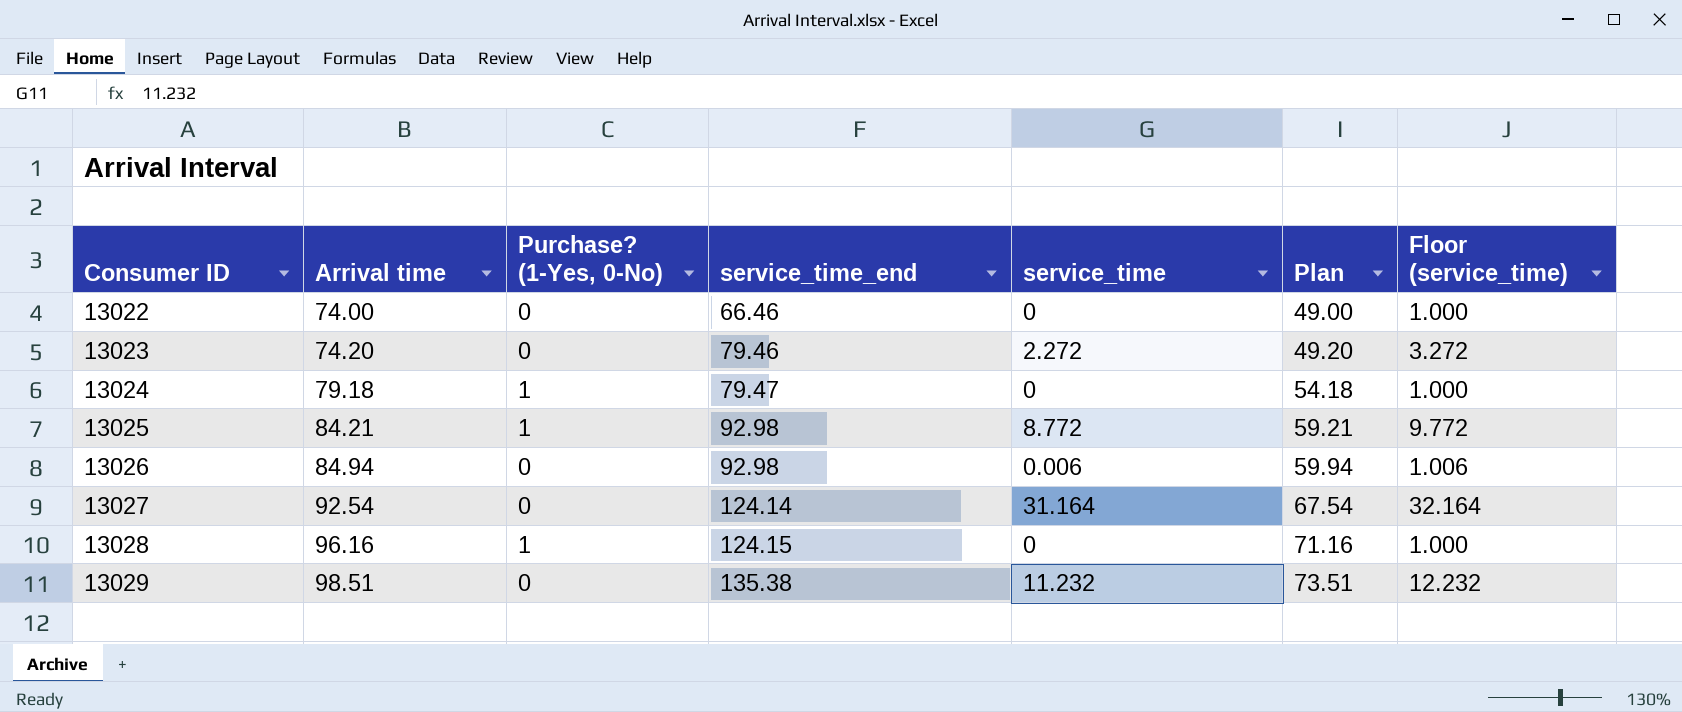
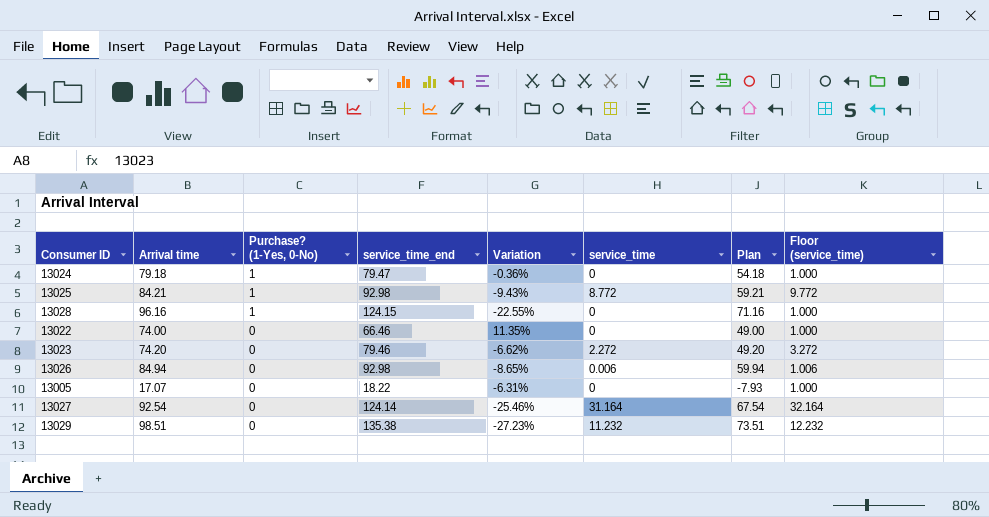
row order: Consumer ID ascending -> Purchase? (1-Yes, 0-No) descending
column Variation | formula: none -> ([Arrival time] - [service_time_end]) / [service_time_end]
row 13005: none -> 17.07 | 0 | 18.22 | -6.31% | 0 | -7.93 | 1.000

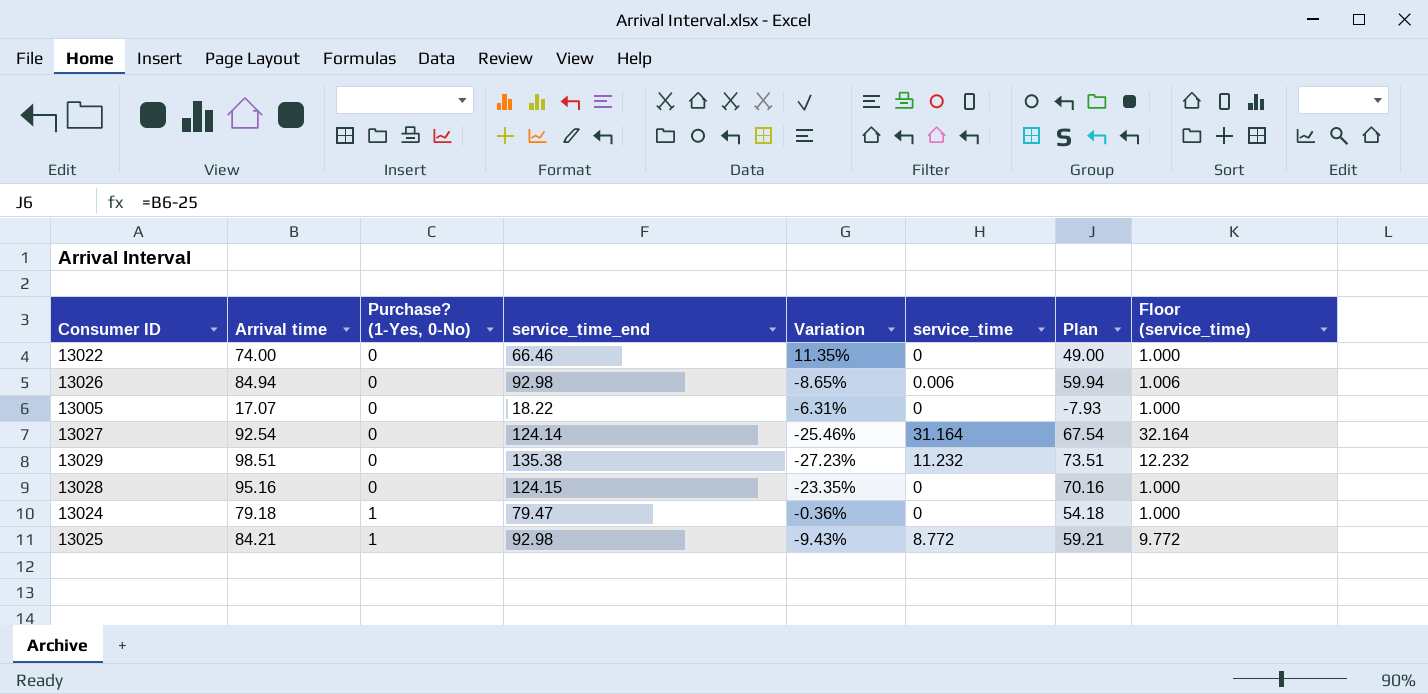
row order: Purchase? (1-Yes, 0-No) descending -> Purchase? (1-Yes, 0-No) ascending
row 13023: 74.20 | 0 | 79.46 | -6.62% | 2.272 | 49.20 | 3.272 -> none
13028 | Arrival time: 96.16 -> 95.16
13028 | Purchase? (1-Yes, 0-No): 1 -> 0
13028 | Variation: -22.55% -> -23.35%
13028 | Plan: 71.16 -> 70.16

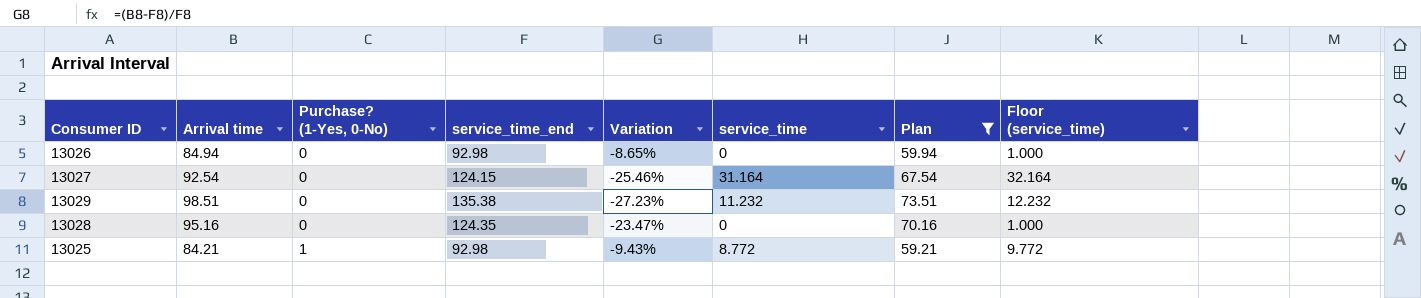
filter: none -> Plan >= 59.21
13026 | service_time: 0.006 -> 0
13026 | Floor (service_time): 1.006 -> 1.000
13027 | service_time_end: 124.14 -> 124.15
13028 | service_time_end: 124.15 -> 124.35
13028 | Variation: -23.35% -> -23.47%

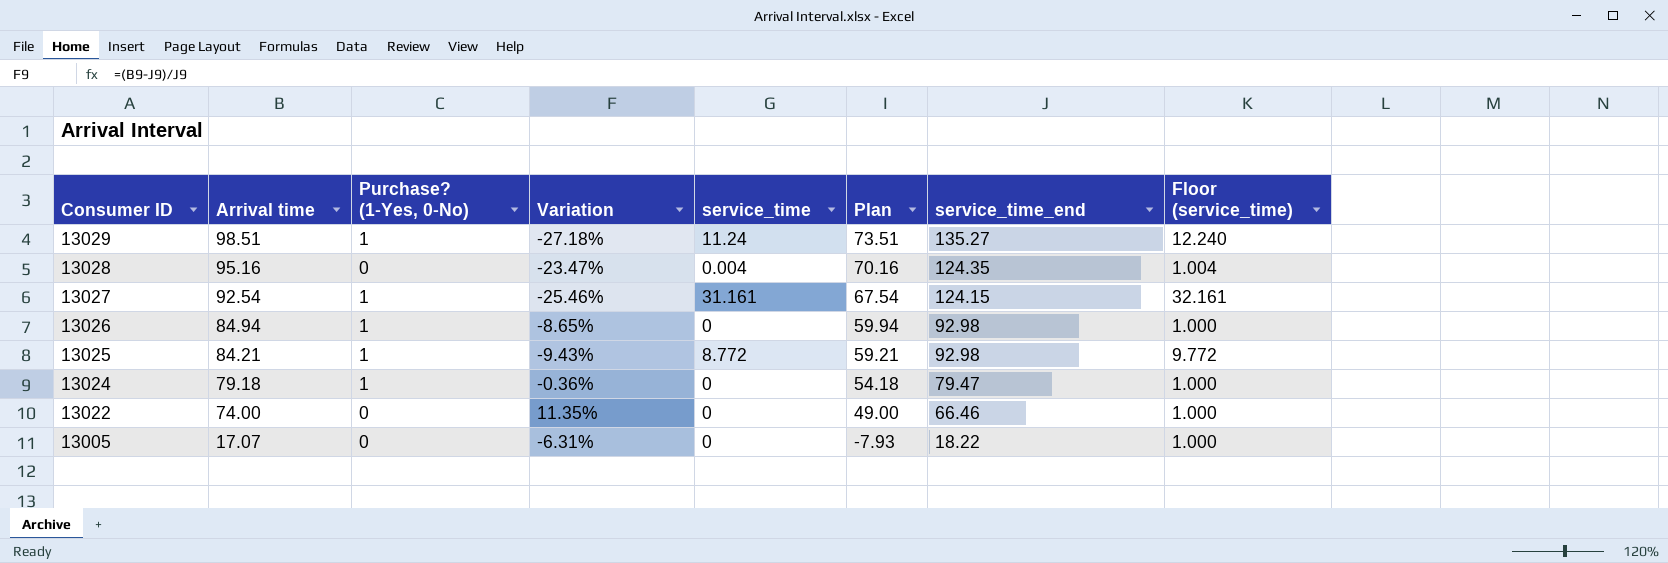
filter: Plan >= 59.21 -> none
row order: Purchase? (1-Yes, 0-No) ascending -> Consumer ID descending
column service_time_end | position: 4 -> 7
13029 | Purchase? (1-Yes, 0-No): 0 -> 1
13029 | Variation: -27.23% -> -27.18%
13029 | service_time: 11.232 -> 11.24
13029 | service_time_end: 135.38 -> 135.27
13029 | Floor (service_time): 12.232 -> 12.240
13028 | service_time: 0 -> 0.004
13028 | Floor (service_time): 1.000 -> 1.004
13027 | Purchase? (1-Yes, 0-No): 0 -> 1
13027 | service_time: 31.164 -> 31.161
13027 | Floor (service_time): 32.164 -> 32.161
13026 | Purchase? (1-Yes, 0-No): 0 -> 1

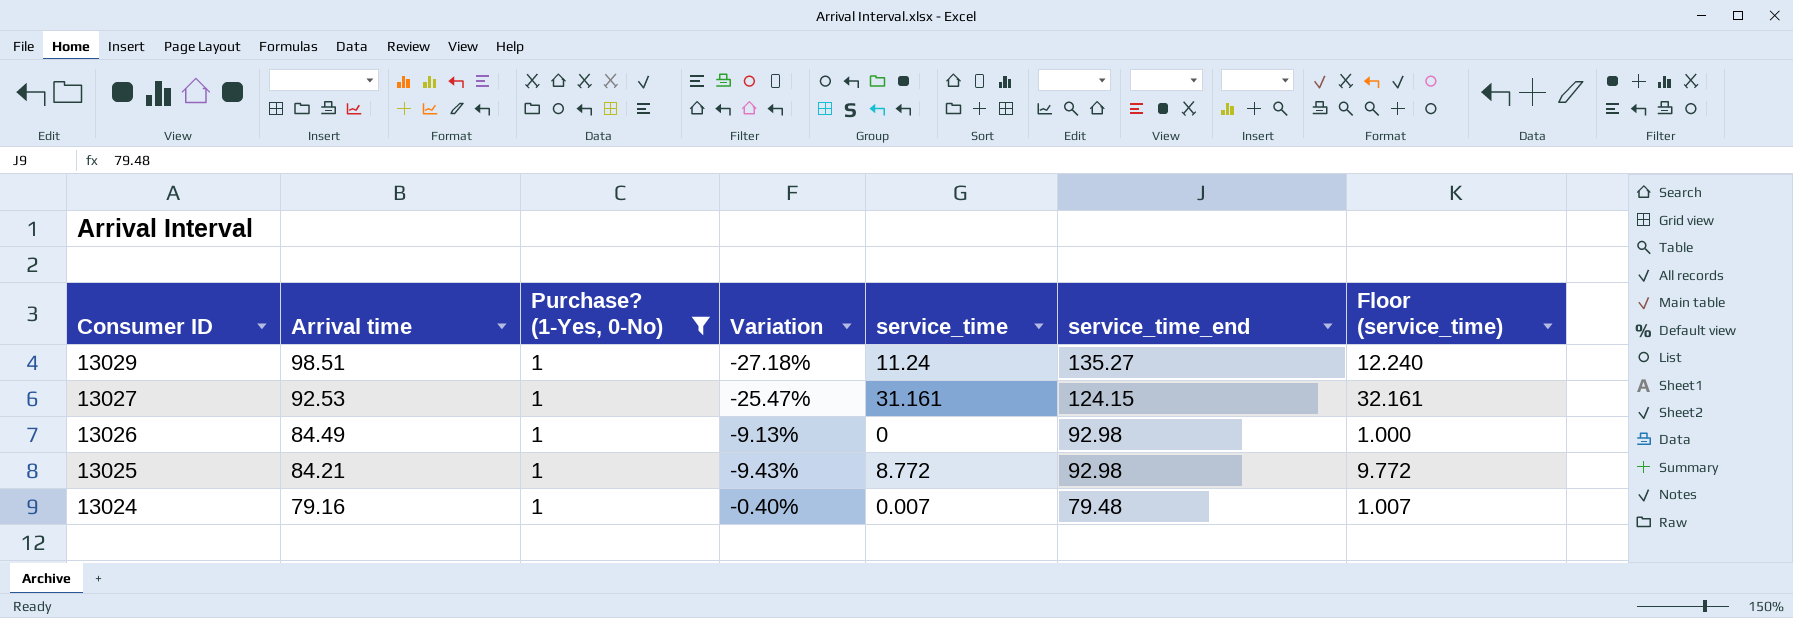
filter: none -> Purchase? (1-Yes, 0-No) = 1
column Plan | formula: [Arrival time] - 25 -> none
13027 | Arrival time: 92.54 -> 92.53
13027 | Variation: -25.46% -> -25.47%
13026 | Arrival time: 84.94 -> 84.49
13026 | Variation: -8.65% -> -9.13%
13024 | Arrival time: 79.18 -> 79.16
13024 | Variation: -0.36% -> -0.40%
13024 | service_time: 0 -> 0.007
13024 | service_time_end: 79.47 -> 79.48
13024 | Floor (service_time): 1.000 -> 1.007

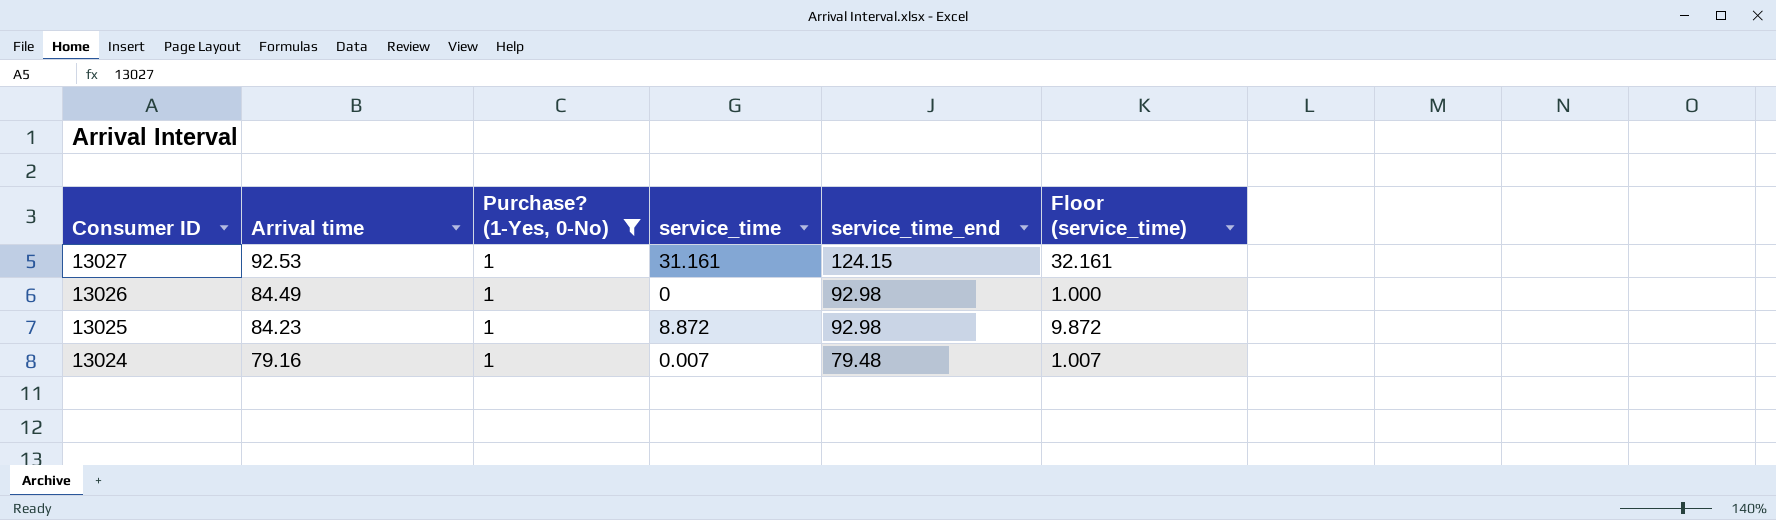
column Variation | formula: ([Arrival time] - [service_time_end]) / [service_time_end] -> none
row 13029: 98.51 | 1 | -27.18% | 11.24 | 135.27 | 12.240 -> none
13025 | Arrival time: 84.21 -> 84.23
13025 | service_time: 8.772 -> 8.872
13025 | Floor (service_time): 9.772 -> 9.872

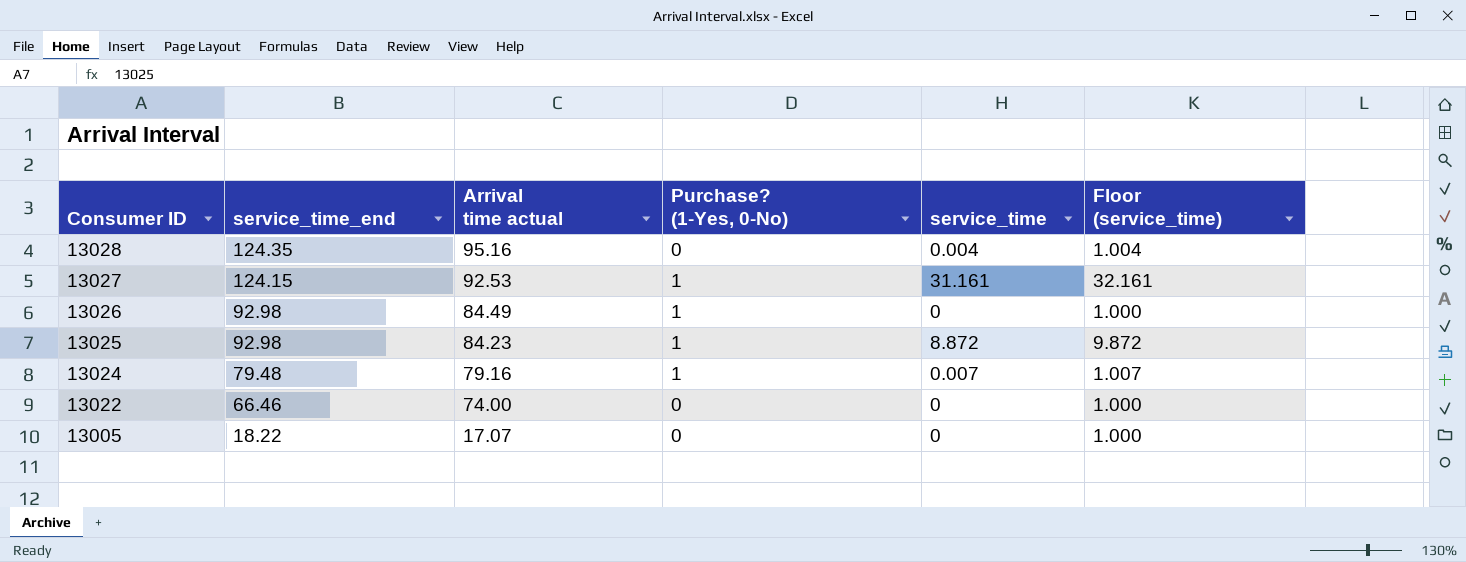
filter: Purchase? (1-Yes, 0-No) = 1 -> none
column service_time_end | position: 5 -> 2
column name: Arrival time -> Arrival time actual

